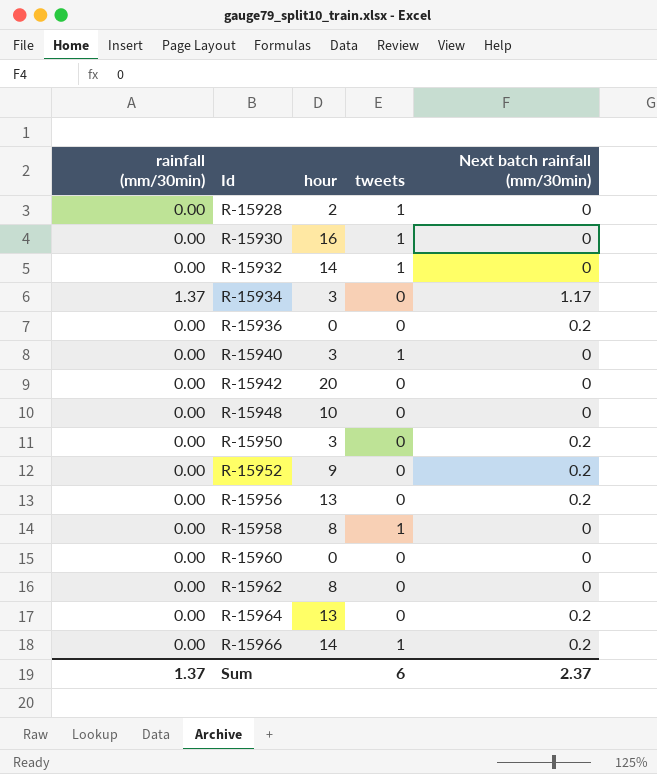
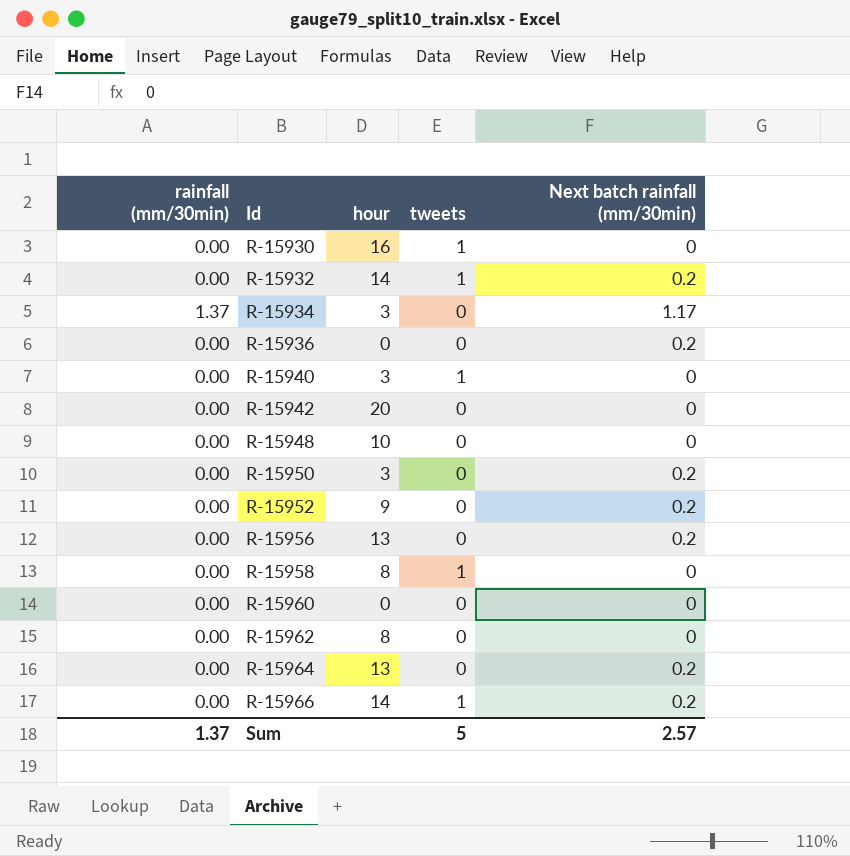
row R-15928: 0.00 | 2 | 1 | 0 -> none
R-15932 | Next batch rainfall (mm/30min): 0 -> 0.2
Sum | tweets: 6 -> 5
Sum | Next batch rainfall (mm/30min): 2.37 -> 2.57

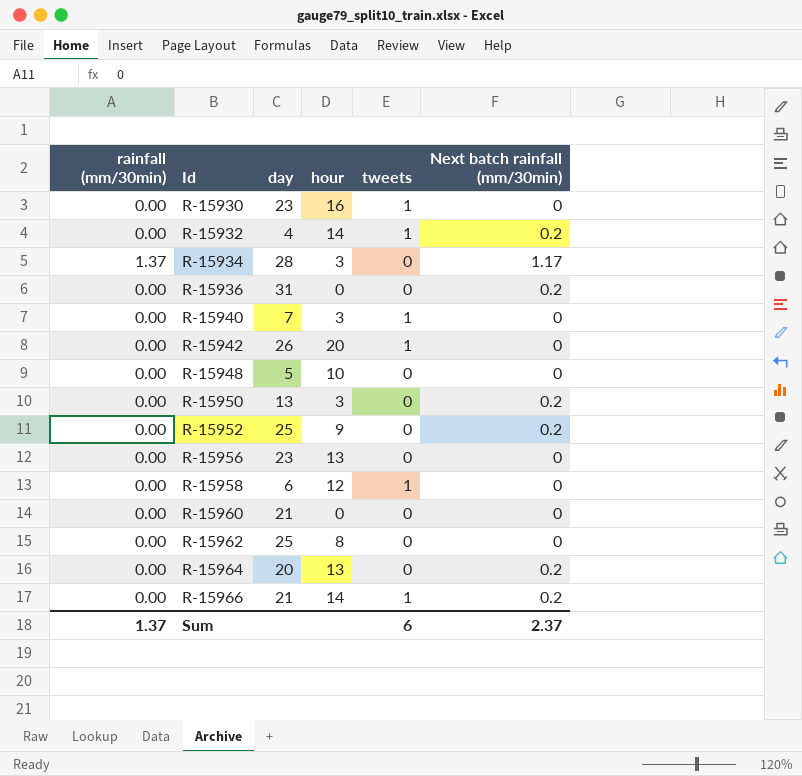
column day | position: none -> 3
R-15942 | tweets: 0 -> 1
R-15956 | Next batch rainfall (mm/30min): 0.2 -> 0
R-15958 | hour: 8 -> 12
Sum | tweets: 5 -> 6
Sum | Next batch rainfall (mm/30min): 2.57 -> 2.37

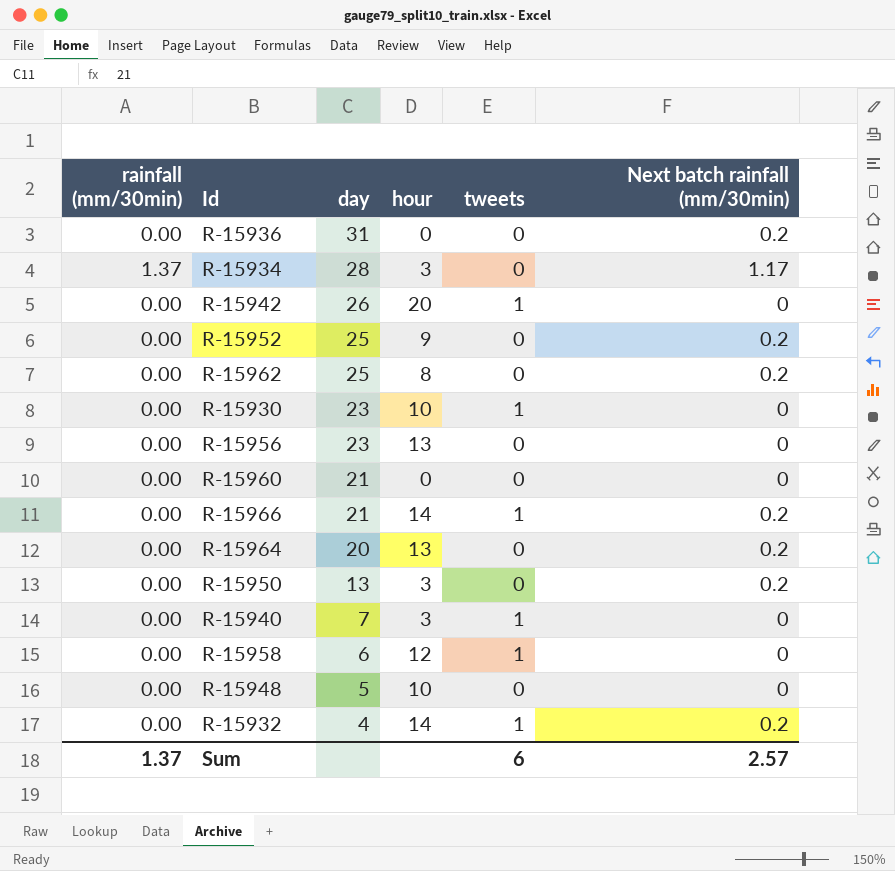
row order: Id ascending -> day descending
R-15962 | Next batch rainfall (mm/30min): 0 -> 0.2
R-15930 | hour: 16 -> 10
Sum | Next batch rainfall (mm/30min): 2.37 -> 2.57

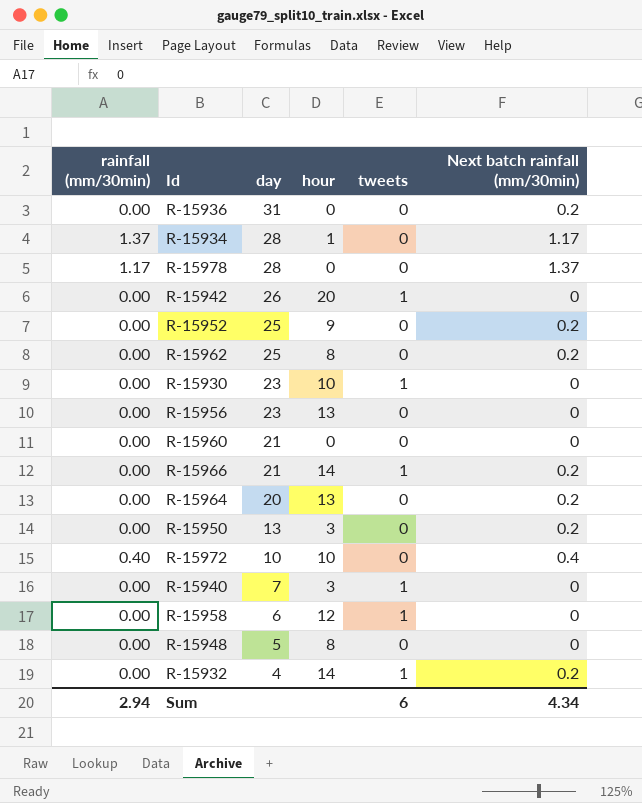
R-15934 | hour: 3 -> 1
row R-15978: none -> 1.17 | 28 | 0 | 0 | 1.37
row R-15972: none -> 0.40 | 10 | 10 | 0 | 0.4
R-15948 | hour: 10 -> 8
Sum | rainfall (mm/30min): 1.37 -> 2.94
Sum | Next batch rainfall (mm/30min): 2.57 -> 4.34

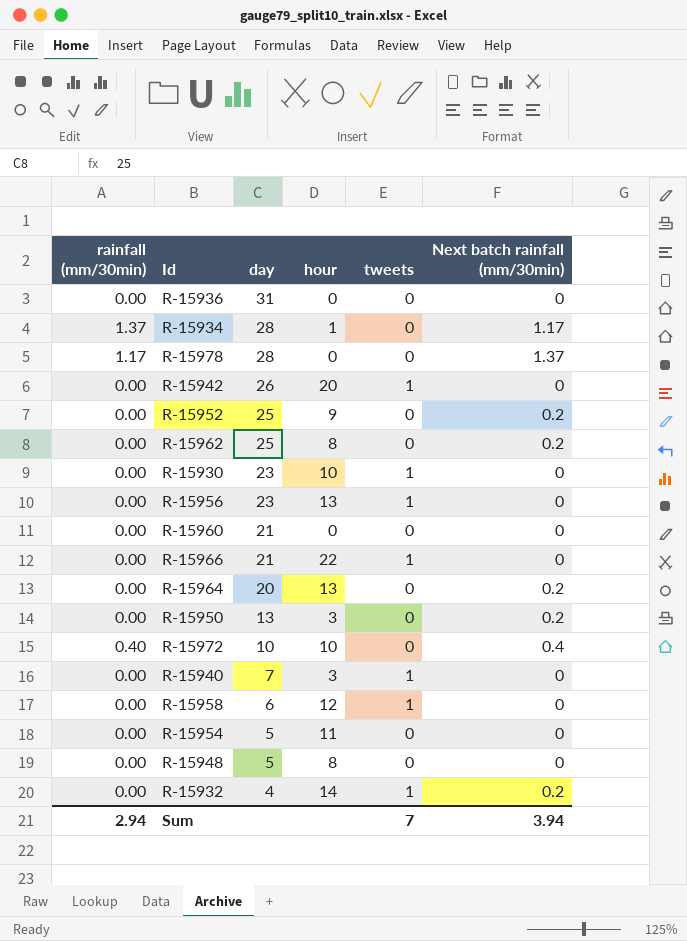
R-15936 | Next batch rainfall (mm/30min): 0.2 -> 0
R-15956 | tweets: 0 -> 1
R-15966 | hour: 14 -> 22
R-15966 | Next batch rainfall (mm/30min): 0.2 -> 0
row R-15954: none -> 0.00 | 5 | 11 | 0 | 0
Sum | tweets: 6 -> 7
Sum | Next batch rainfall (mm/30min): 4.34 -> 3.94

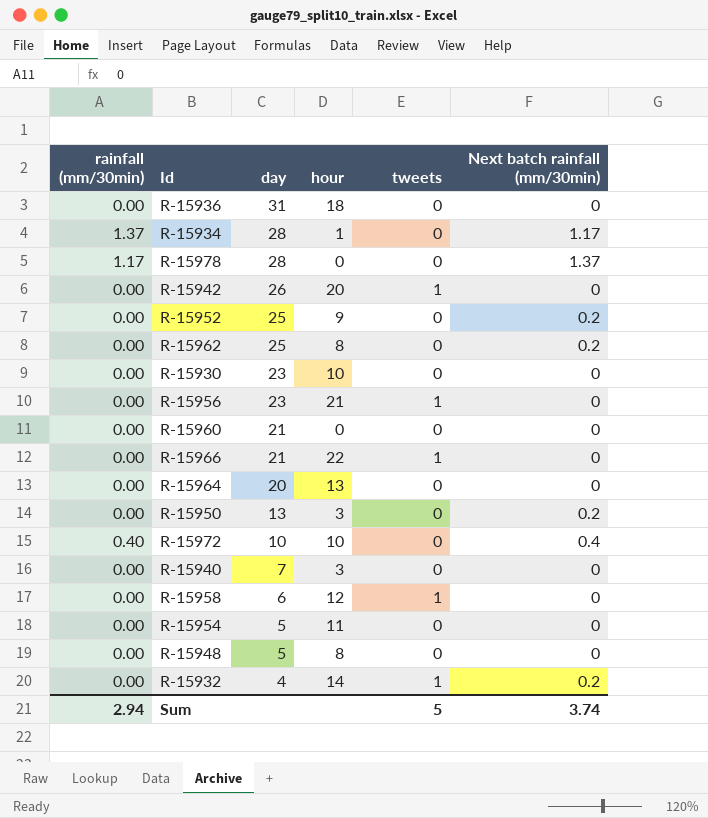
R-15936 | hour: 0 -> 18
R-15930 | tweets: 1 -> 0
R-15956 | hour: 13 -> 21
R-15964 | Next batch rainfall (mm/30min): 0.2 -> 0
R-15940 | tweets: 1 -> 0
Sum | tweets: 7 -> 5
Sum | Next batch rainfall (mm/30min): 3.94 -> 3.74

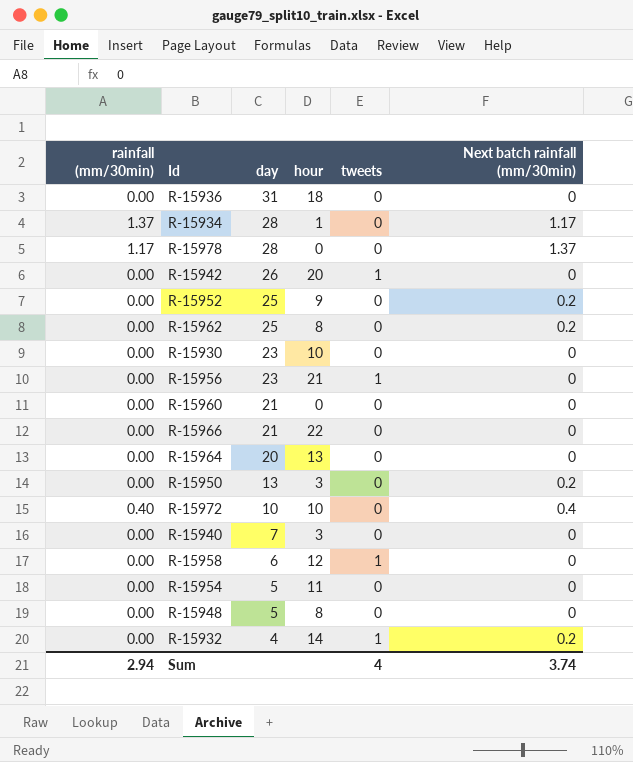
R-15966 | tweets: 1 -> 0
Sum | tweets: 5 -> 4

